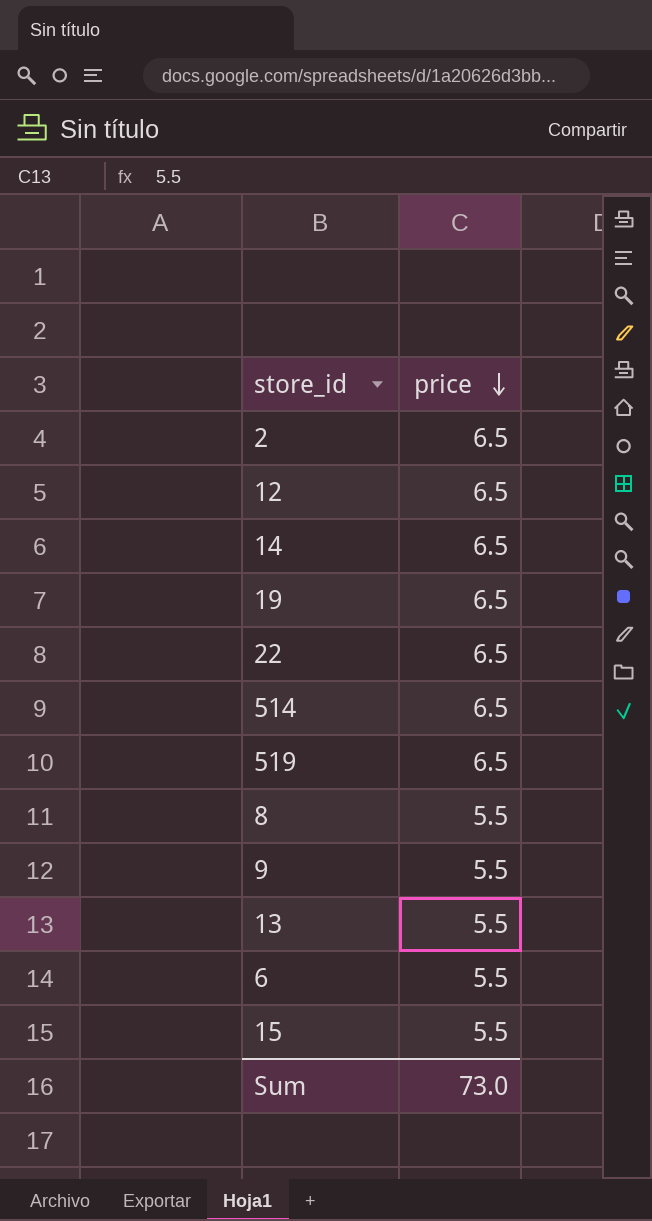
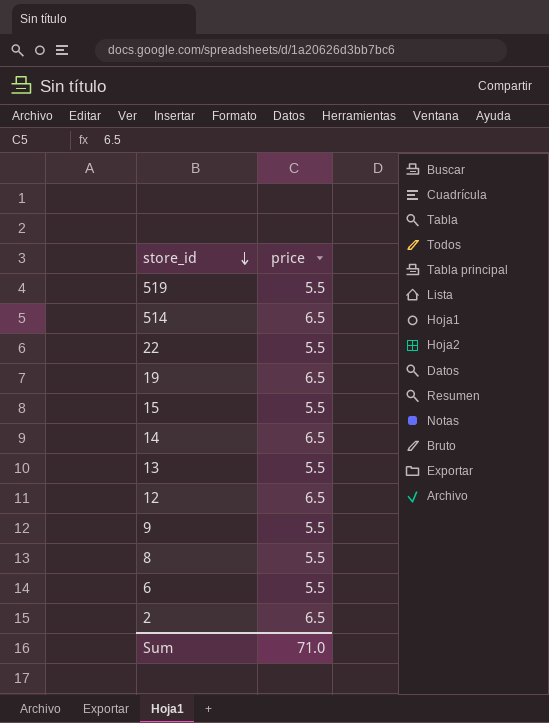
row order: price descending -> store_id descending
519 | price: 6.5 -> 5.5
22 | price: 6.5 -> 5.5
Sum | price: 73.0 -> 71.0

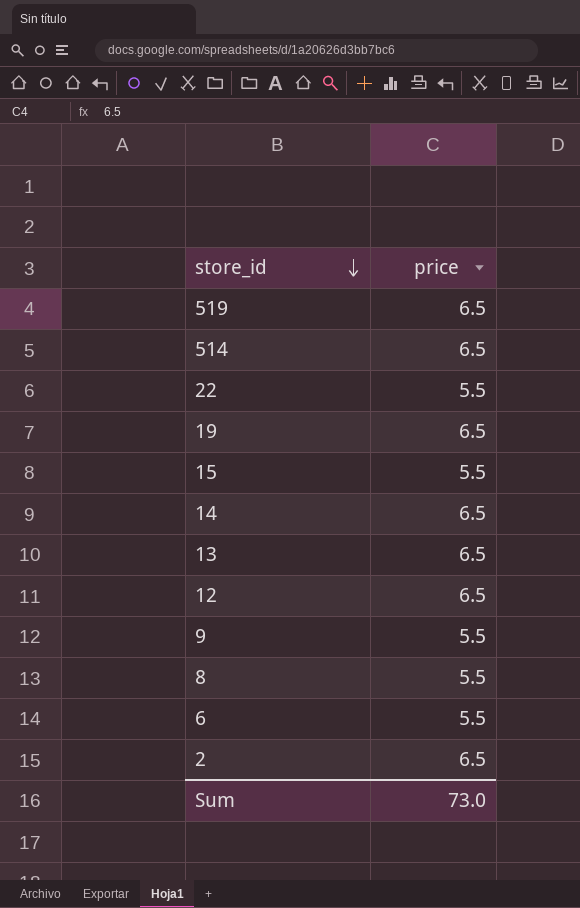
519 | price: 5.5 -> 6.5
13 | price: 5.5 -> 6.5
Sum | price: 71.0 -> 73.0

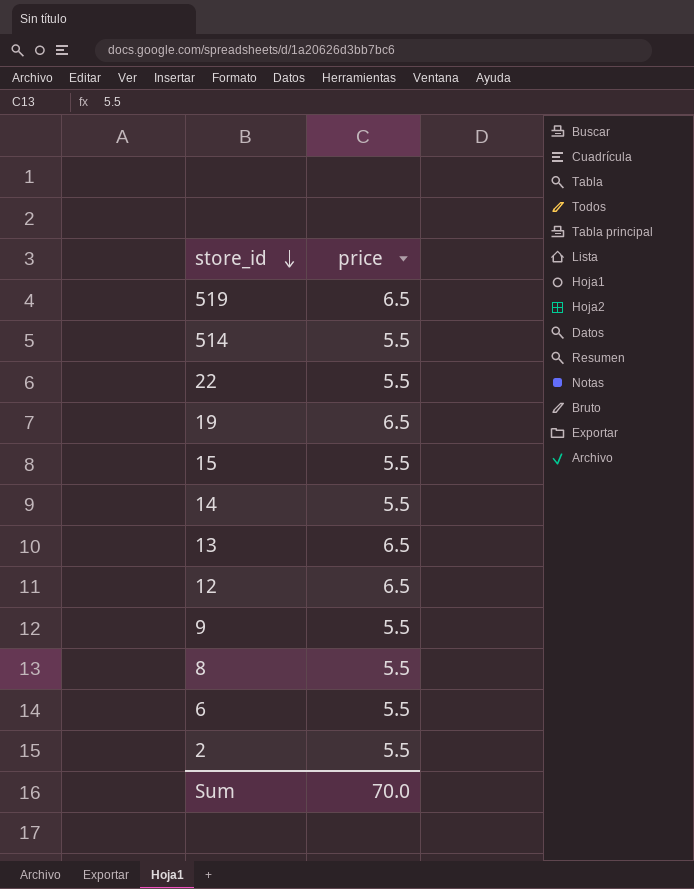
514 | price: 6.5 -> 5.5
14 | price: 6.5 -> 5.5
2 | price: 6.5 -> 5.5
Sum | price: 73.0 -> 70.0

